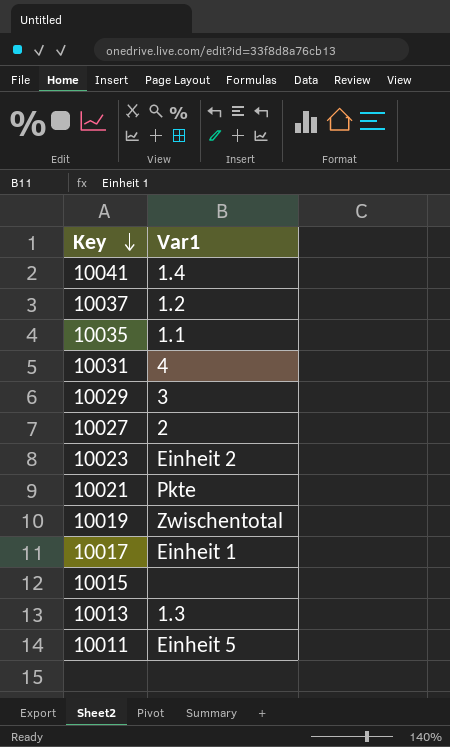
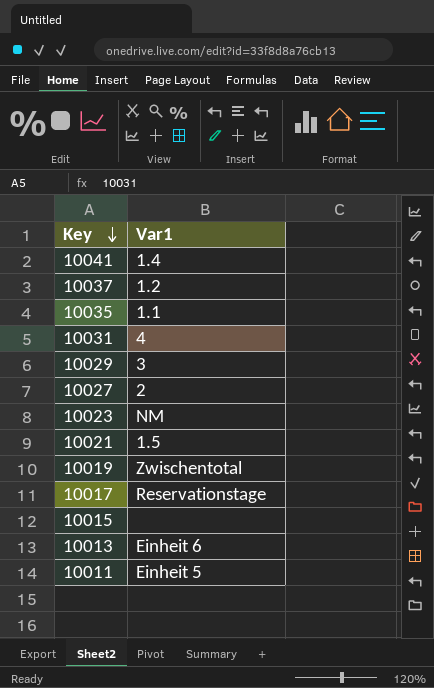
10023 | Var1: Einheit 2 -> NM
10021 | Var1: Pkte -> 1.5
10017 | Var1: Einheit 1 -> Reservationstage
10013 | Var1: 1.3 -> Einheit 6

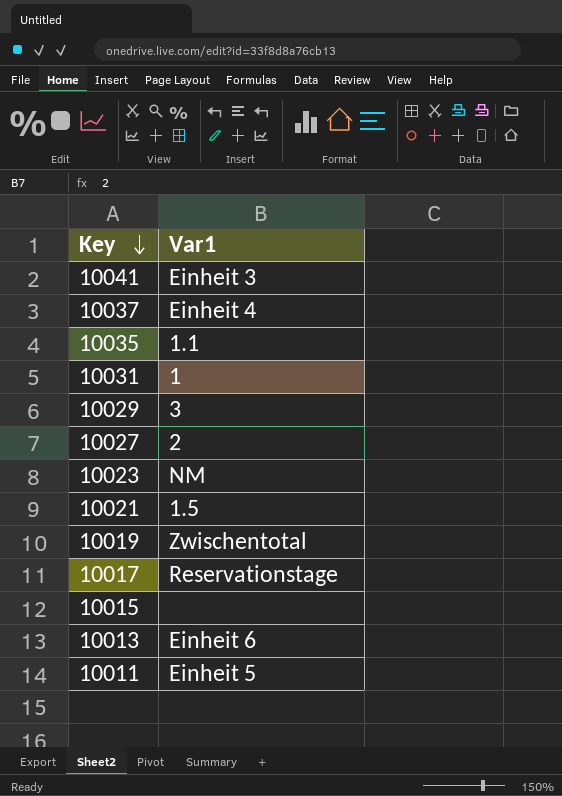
10041 | Var1: 1.4 -> Einheit 3
10037 | Var1: 1.2 -> Einheit 4
10031 | Var1: 4 -> 1

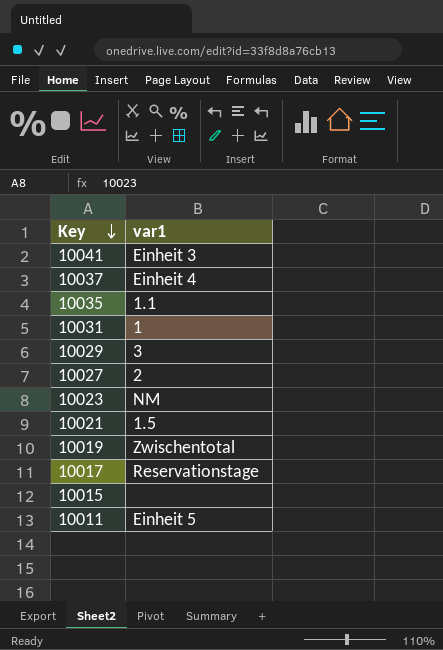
column name: Var1 -> var1
row 10013: Einheit 6 -> none

